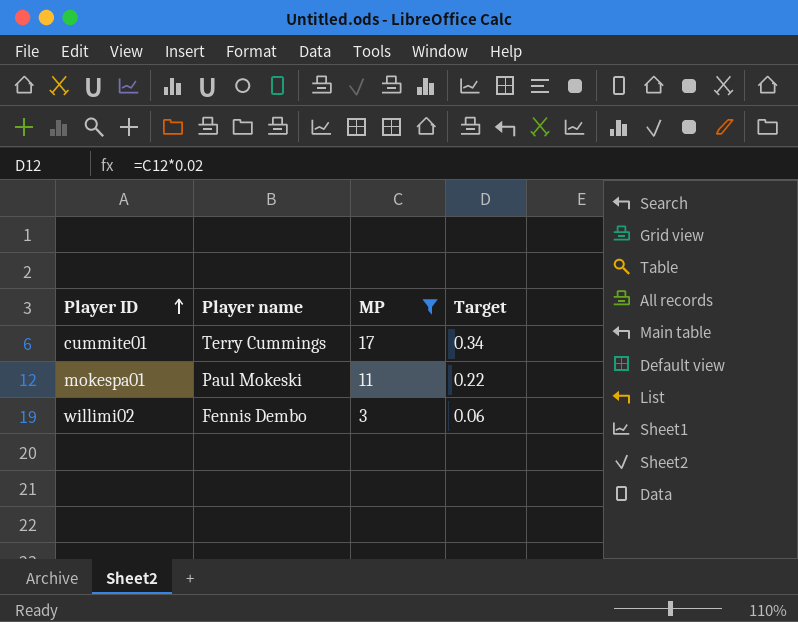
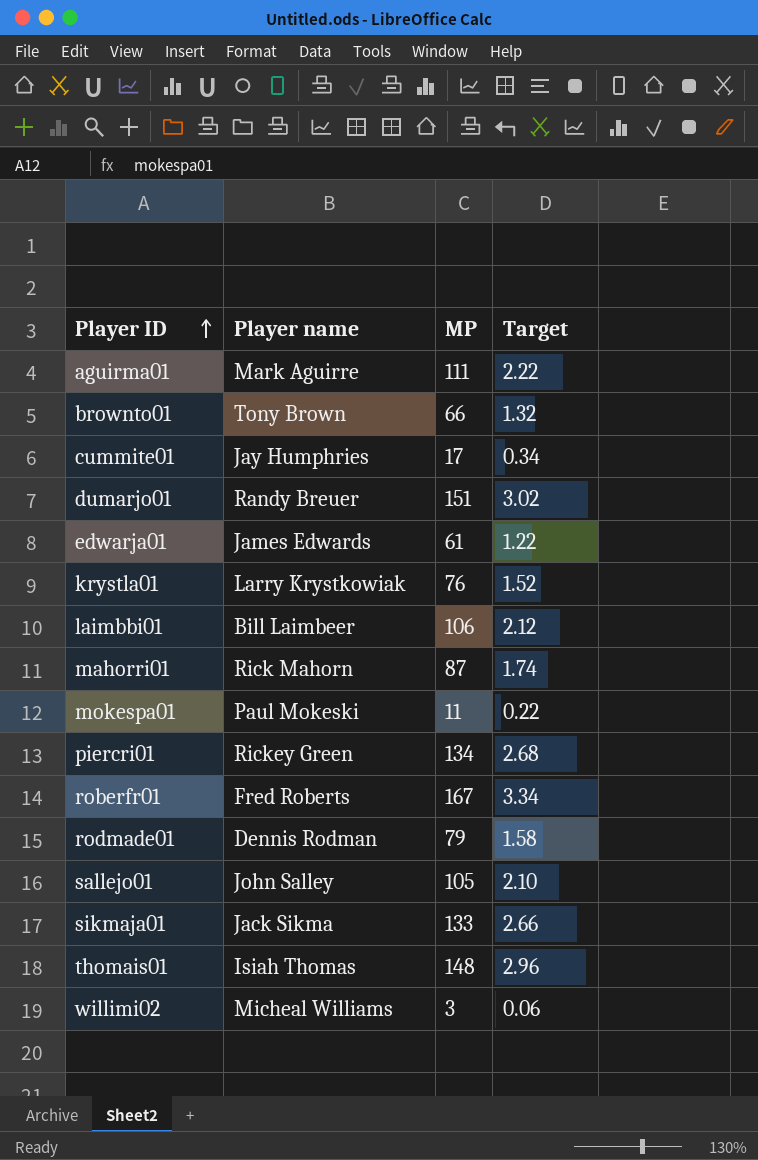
filter: MP <= 17 -> none
cummite01 | Player name: Terry Cummings -> Jay Humphries
willimi02 | Player name: Fennis Dembo -> Micheal Williams

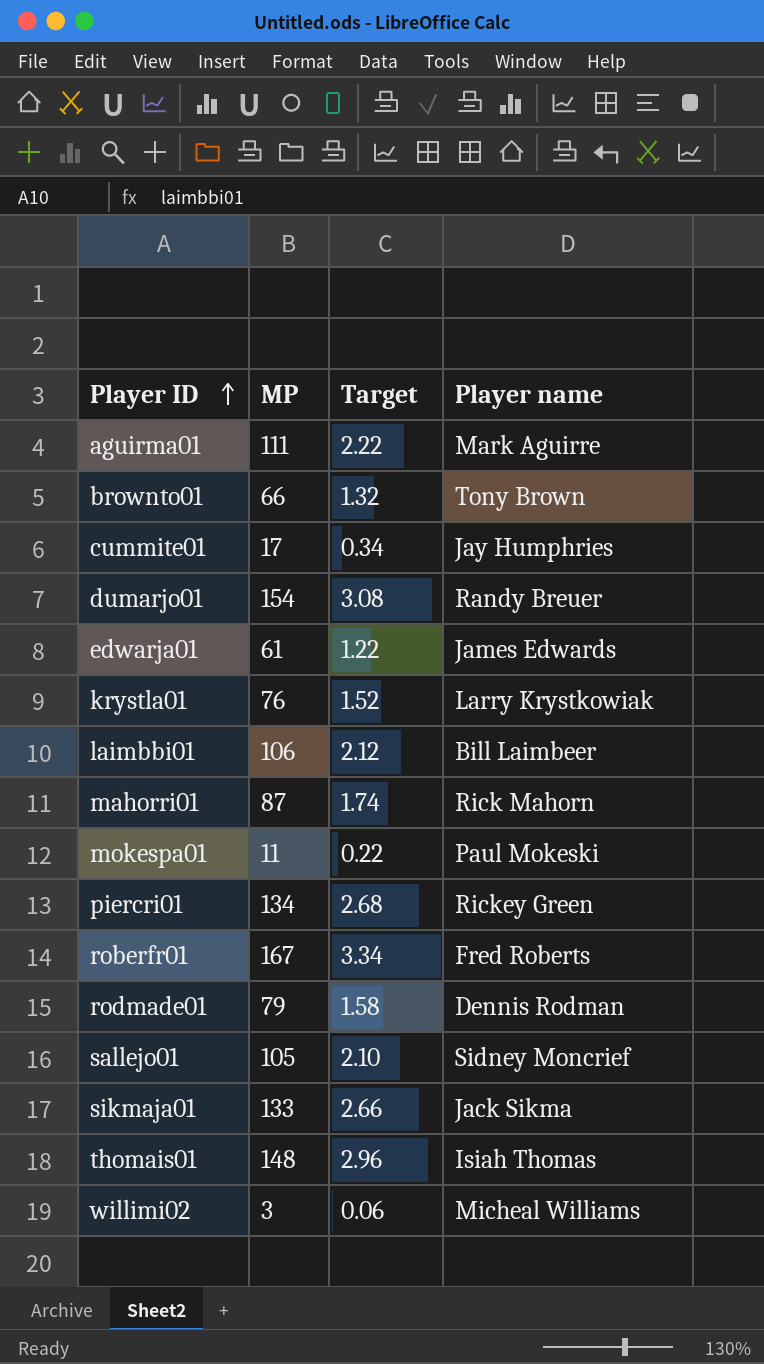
column Player name | position: 2 -> 4
dumarjo01 | MP: 151 -> 154
dumarjo01 | Target: 3.02 -> 3.08
sallejo01 | Player name: John Salley -> Sidney Moncrief

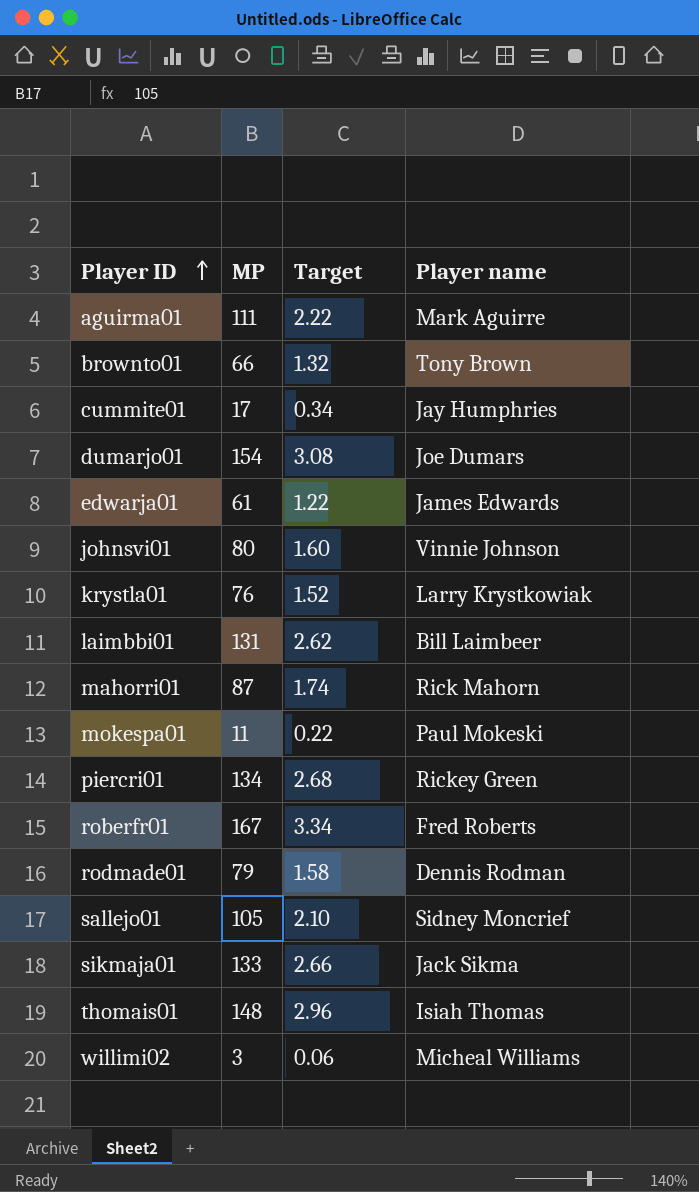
dumarjo01 | Player name: Randy Breuer -> Joe Dumars
row johnsvi01: none -> 80 | 1.60 | Vinnie Johnson
laimbbi01 | MP: 106 -> 131
laimbbi01 | Target: 2.12 -> 2.62

